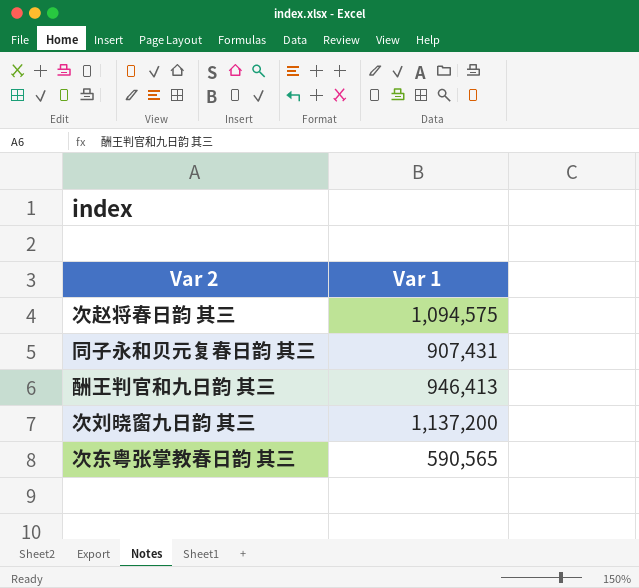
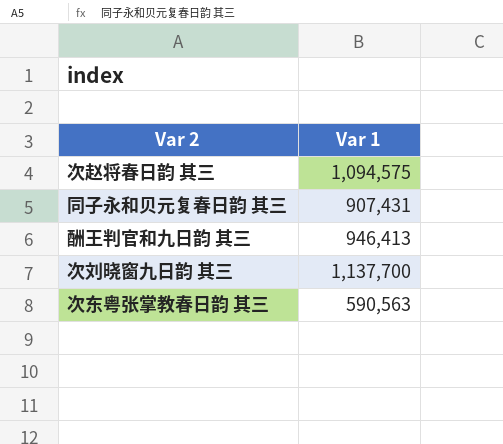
次刘晓窗九日韵 其三 | Var 1: 1,137,200 -> 1,137,700
次东粤张掌教春日韵 其三 | Var 1: 590,565 -> 590,563

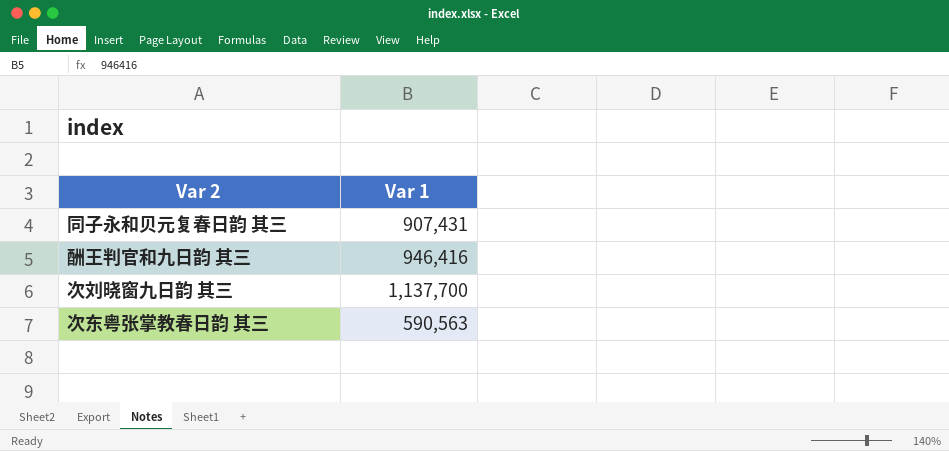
row 次赵将春日韵 其三: 1,094,575 -> none
酬王判官和九日韵 其三 | Var 1: 946,413 -> 946,416

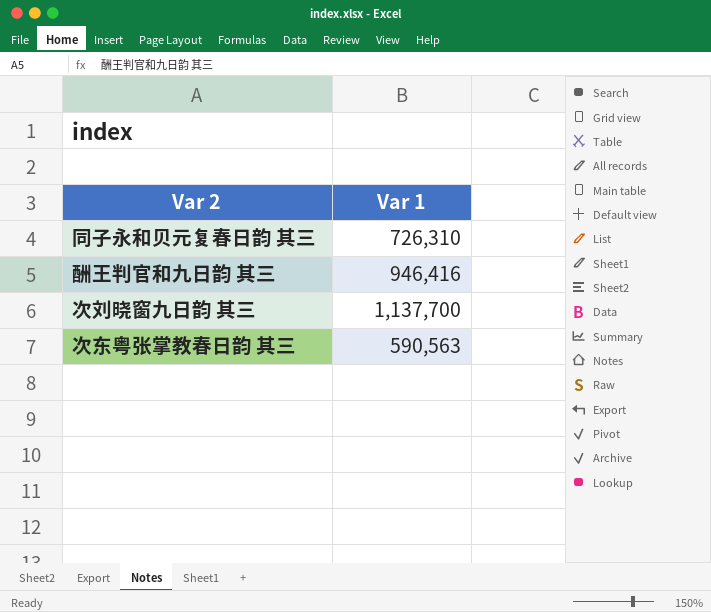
同子永和贝元复春日韵 其三 | Var 1: 907,431 -> 726,310

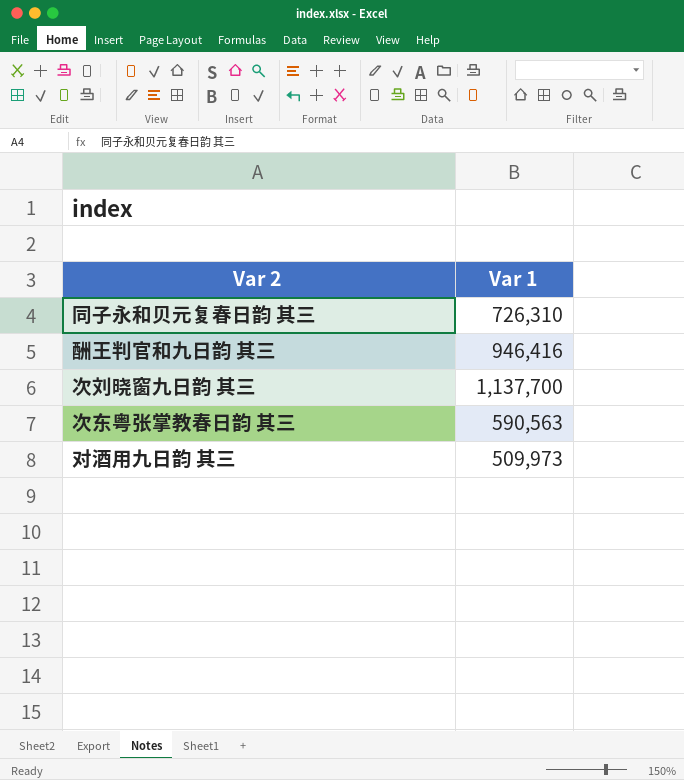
row 对酒用九日韵 其三: none -> 509,973

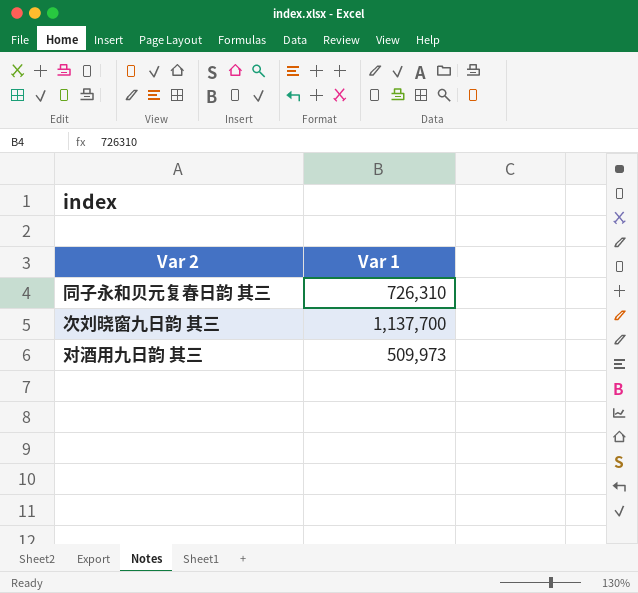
row 酬王判官和九日韵 其三: 946,416 -> none
row 次东粤张掌教春日韵 其三: 590,563 -> none

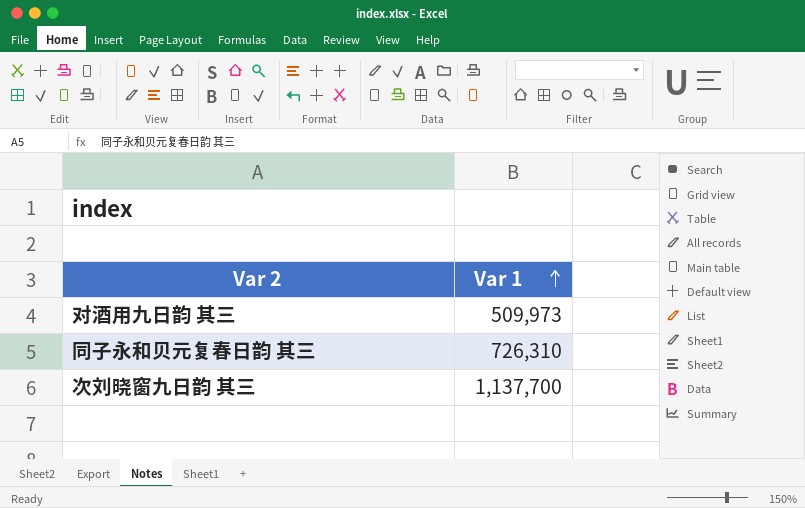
row order: none -> Var 1 ascending

